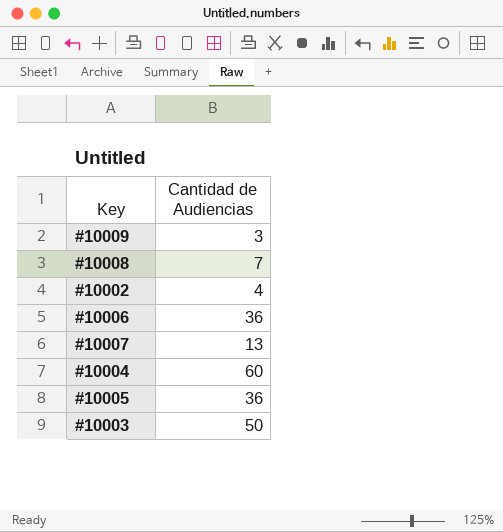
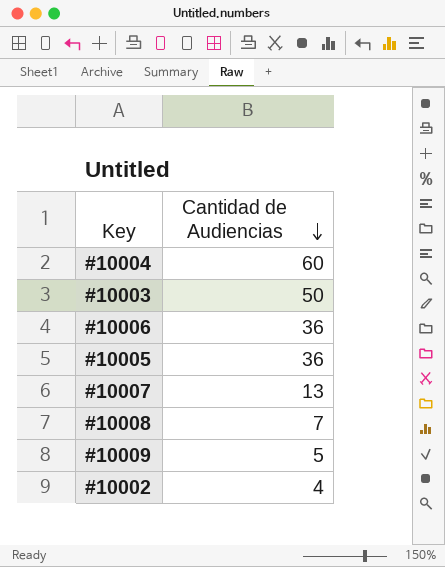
row order: none -> Cantidad de Audiencias descending
#10009 | Cantidad de Audiencias: 3 -> 5

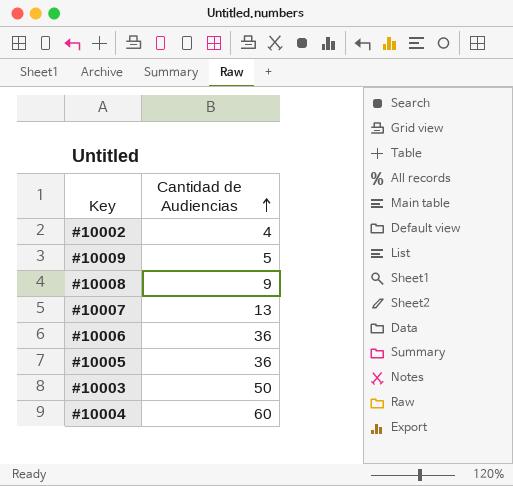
row order: Cantidad de Audiencias descending -> Cantidad de Audiencias ascending
#10008 | Cantidad de Audiencias: 7 -> 9

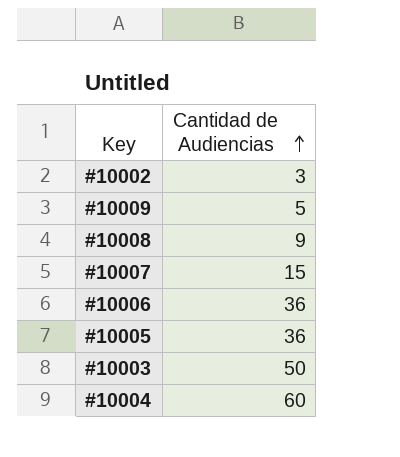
#10002 | Cantidad de Audiencias: 4 -> 3
#10007 | Cantidad de Audiencias: 13 -> 15

